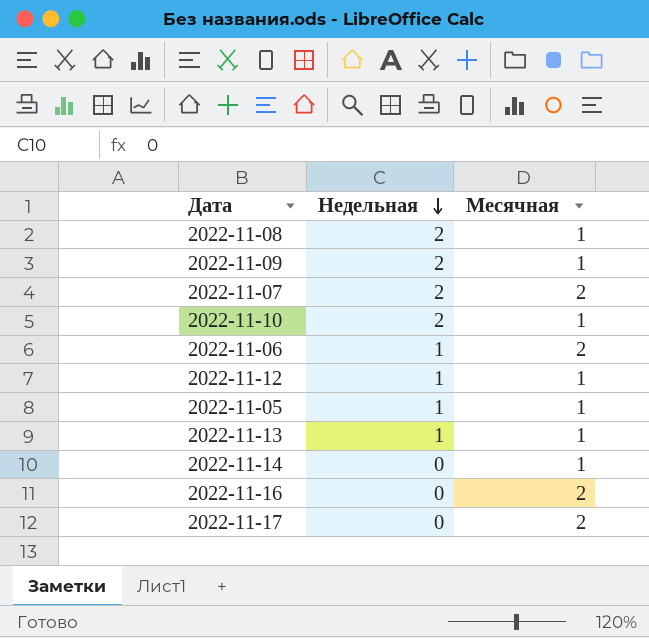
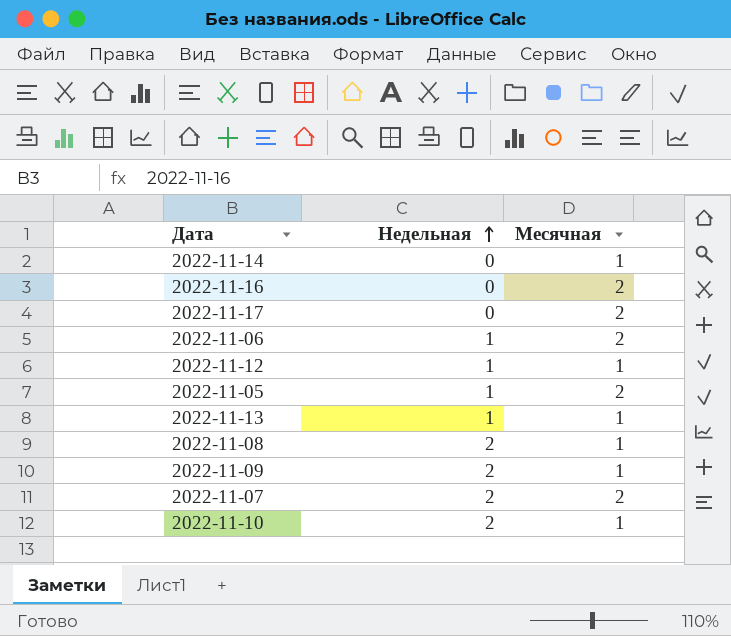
row order: Недельная descending -> Недельная ascending
2022-11-05 | Месячная: 1 -> 2

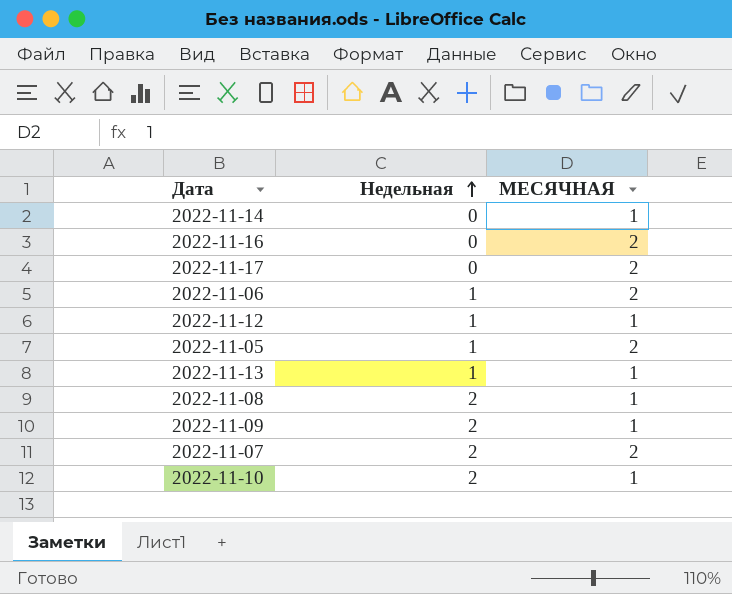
column name: Месячная -> МЕСЯЧНАЯ

